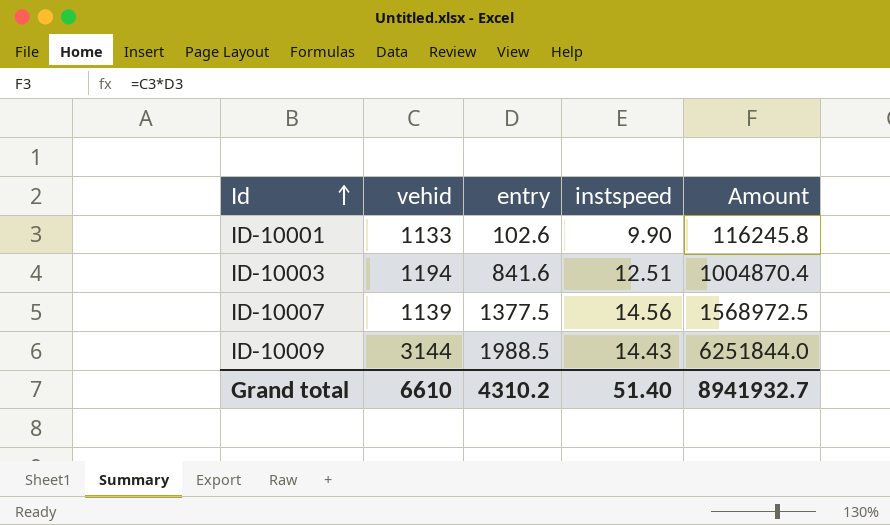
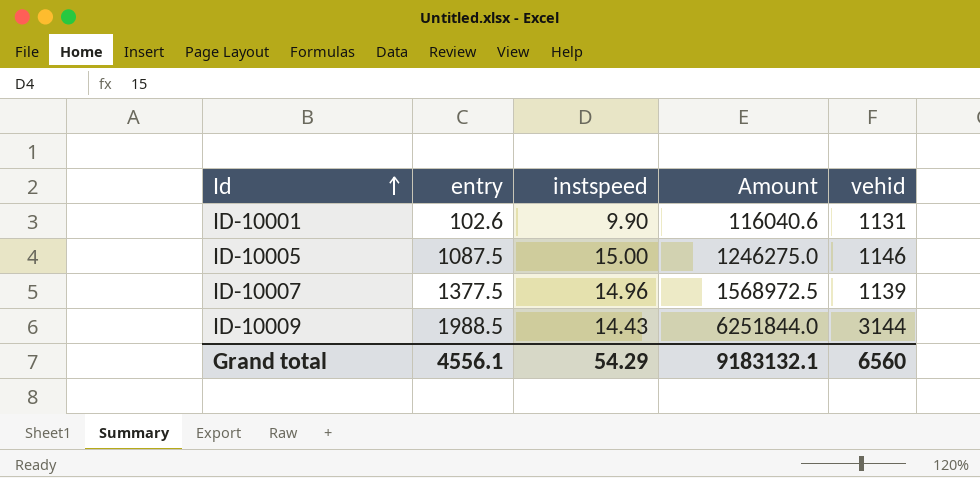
column vehid | position: 2 -> 5
row ID-10003: 1194 | 841.6 | 12.51 | 1004870.4 -> none
ID-10001 | Amount: 116245.8 -> 116040.6
ID-10001 | vehid: 1133 -> 1131
row ID-10005: none -> 1087.5 | 15.00 | 1246275.0 | 1146
ID-10007 | instspeed: 14.56 -> 14.96
Grand total | entry: 4310.2 -> 4556.1
Grand total | instspeed: 51.40 -> 54.29
Grand total | Amount: 8941932.7 -> 9183132.1
Grand total | vehid: 6610 -> 6560

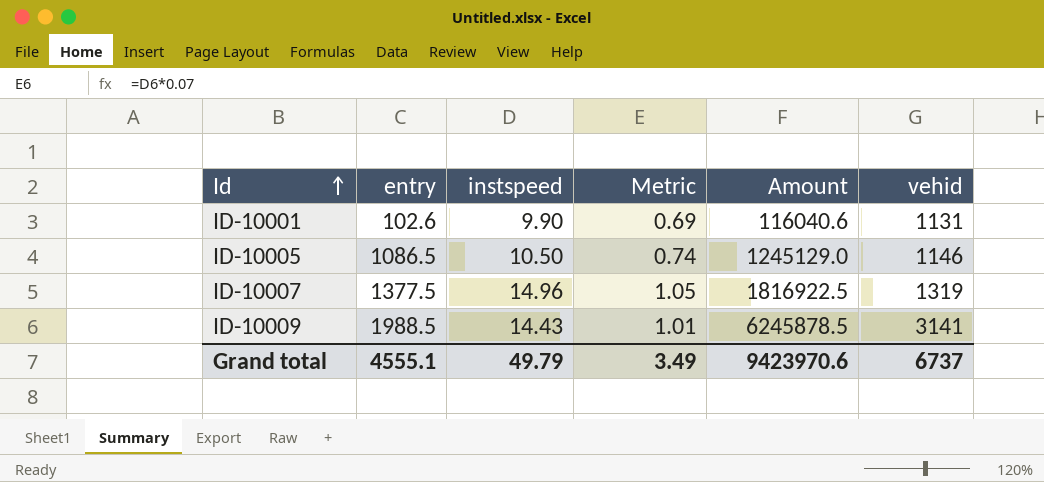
column Metric | formula: none -> [instspeed] * 0.07
ID-10005 | entry: 1087.5 -> 1086.5
ID-10005 | instspeed: 15.00 -> 10.50
ID-10005 | Amount: 1246275.0 -> 1245129.0
ID-10007 | Amount: 1568972.5 -> 1816922.5
ID-10007 | vehid: 1139 -> 1319
ID-10009 | Amount: 6251844.0 -> 6245878.5
ID-10009 | vehid: 3144 -> 3141
Grand total | entry: 4556.1 -> 4555.1
Grand total | instspeed: 54.29 -> 49.79
Grand total | Amount: 9183132.1 -> 9423970.6
Grand total | vehid: 6560 -> 6737

